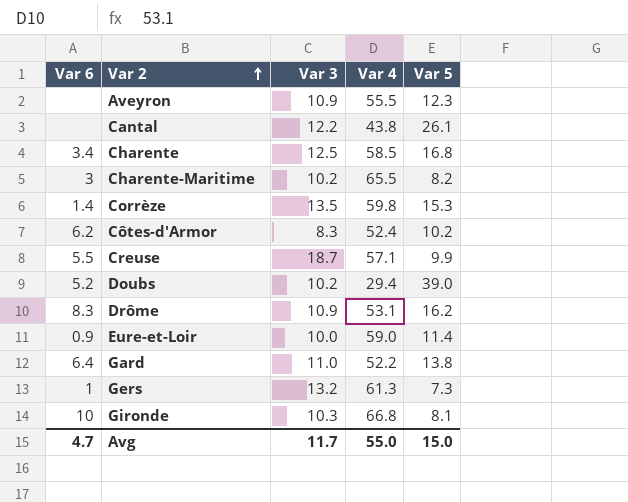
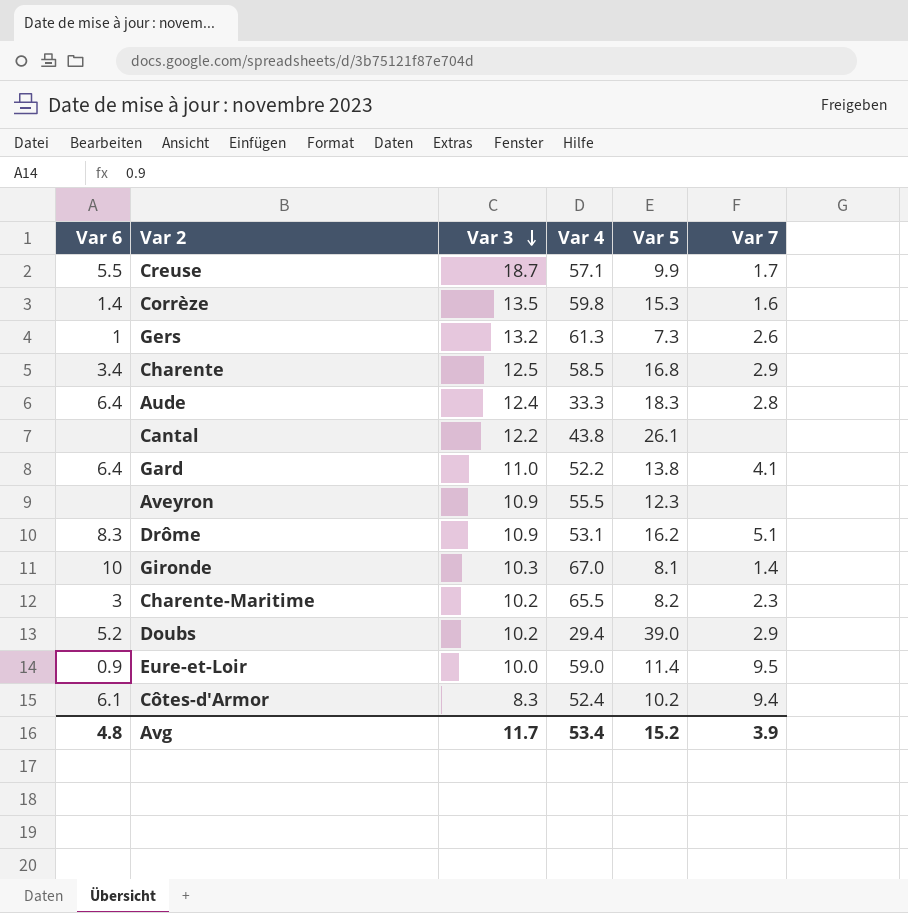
row order: Var 2 ascending -> Var 3 descending
column Var 7 | position: none -> 6
row Aude: none -> 6.4 | 12.4 | 33.3 | 18.3 | 2.8
Gironde | Var 4: 66.8 -> 67.0
Côtes-d'Armor | Var 6: 6.2 -> 6.1
Avg | Var 6: 4.7 -> 4.8
Avg | Var 4: 55.0 -> 53.4
Avg | Var 5: 15.0 -> 15.2

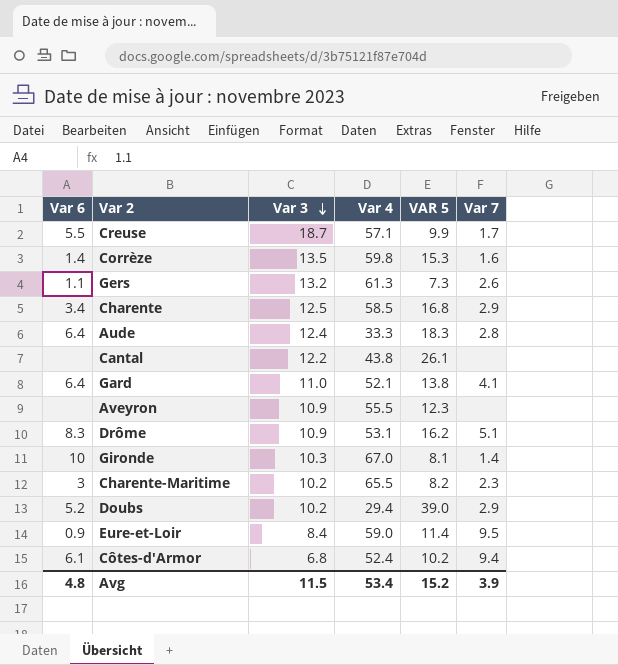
column name: Var 5 -> VAR 5
Gers | Var 6: 1 -> 1.1
Gard | Var 4: 52.2 -> 52.1
Eure-et-Loir | Var 3: 10.0 -> 8.4
Côtes-d'Armor | Var 3: 8.3 -> 6.8
Avg | Var 3: 11.7 -> 11.5

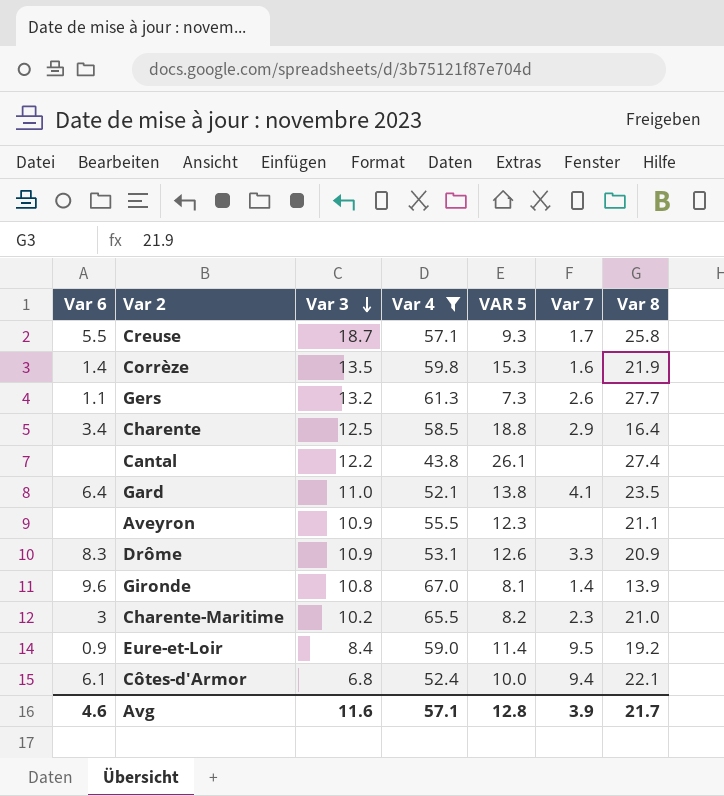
filter: none -> Var 4 >= 43.8
column Var 8 | position: none -> 7
Creuse | VAR 5: 9.9 -> 9.3
Charente | VAR 5: 16.8 -> 18.8
Drôme | VAR 5: 16.2 -> 12.6
Drôme | Var 7: 5.1 -> 3.3
Gironde | Var 6: 10 -> 9.6
Gironde | Var 3: 10.3 -> 10.8
Côtes-d'Armor | VAR 5: 10.2 -> 10.0
Avg | Var 6: 4.8 -> 4.6
Avg | Var 3: 11.5 -> 11.6
Avg | Var 4: 53.4 -> 57.1
Avg | VAR 5: 15.2 -> 12.8

